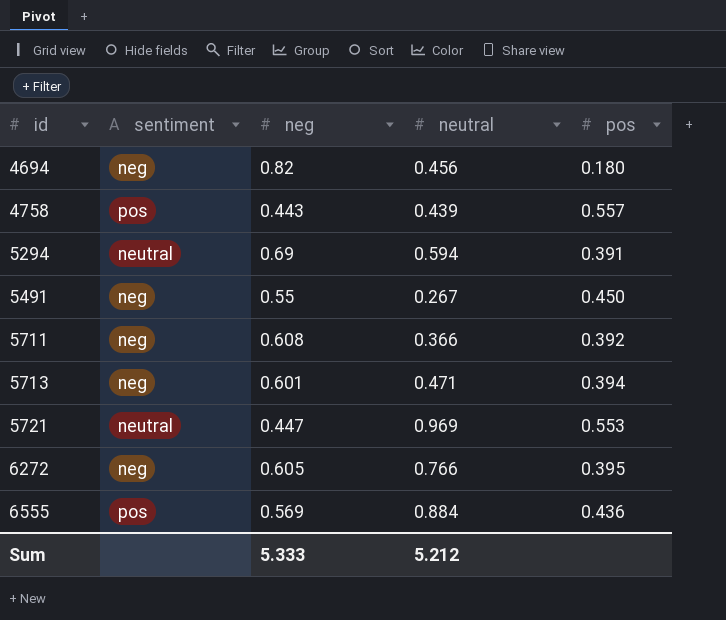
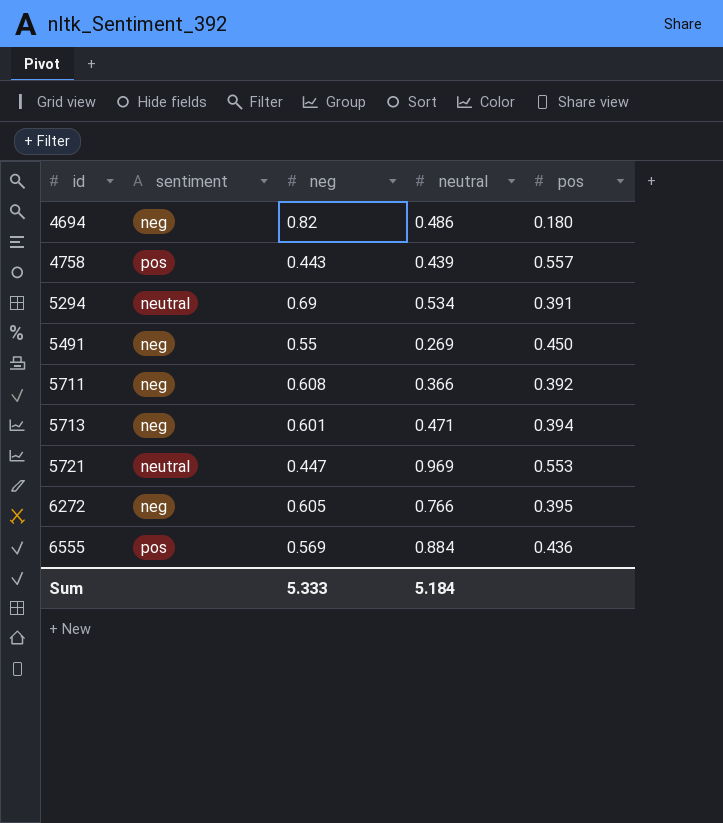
4694 | neutral: 0.456 -> 0.486
5294 | neutral: 0.594 -> 0.534
5491 | neutral: 0.267 -> 0.269
Sum | neutral: 5.212 -> 5.184

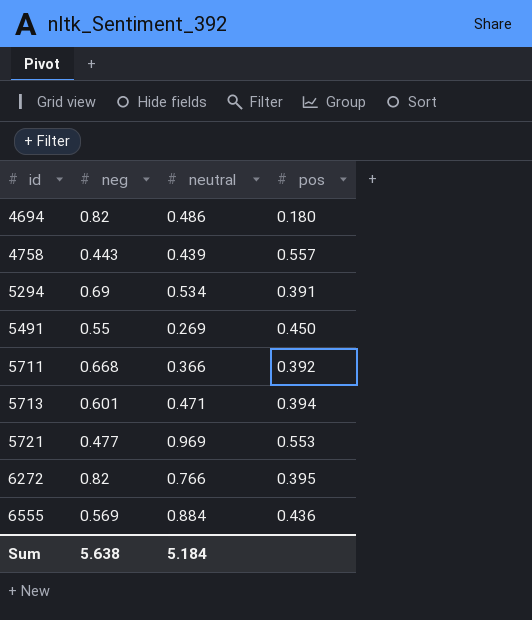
column sentiment | position: 2 -> none
5711 | neg: 0.608 -> 0.668
5721 | neg: 0.447 -> 0.477
6272 | neg: 0.605 -> 0.82
Sum | neg: 5.333 -> 5.638

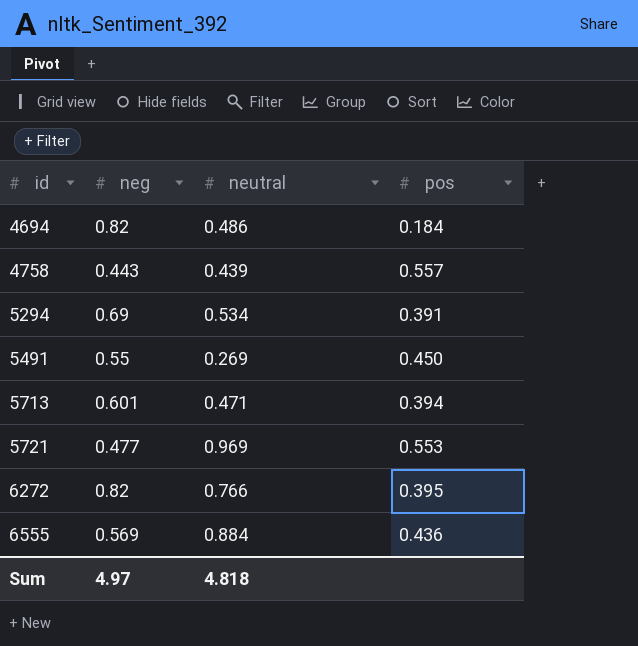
row 5711: 0.668 | 0.366 | 0.392 -> none
4694 | pos: 0.180 -> 0.184
Sum | neg: 5.638 -> 4.97
Sum | neutral: 5.184 -> 4.818

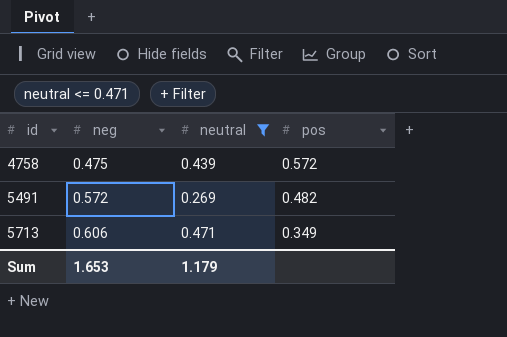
filter: none -> neutral <= 0.471
4758 | neg: 0.443 -> 0.475
4758 | pos: 0.557 -> 0.572
5491 | neg: 0.55 -> 0.572
5491 | pos: 0.450 -> 0.482
5713 | neg: 0.601 -> 0.606
5713 | pos: 0.394 -> 0.349
Sum | neg: 4.97 -> 1.653
Sum | neutral: 4.818 -> 1.179

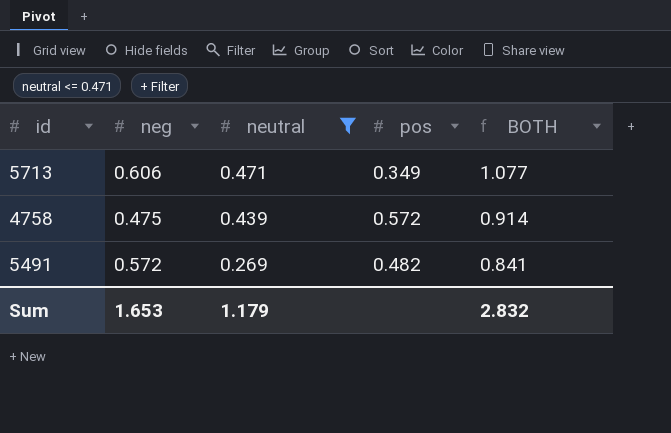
row order: id ascending -> neutral descending
column BOTH | formula: none -> [neg] + [neutral]

